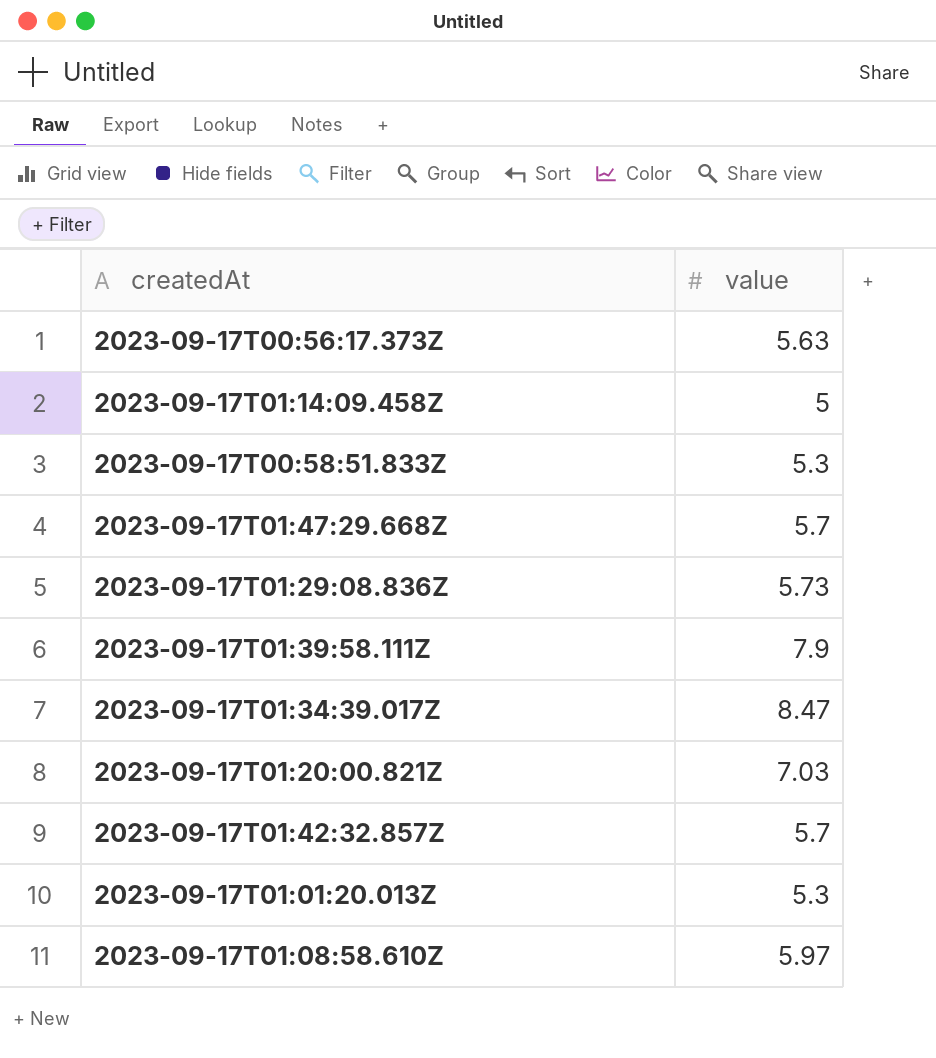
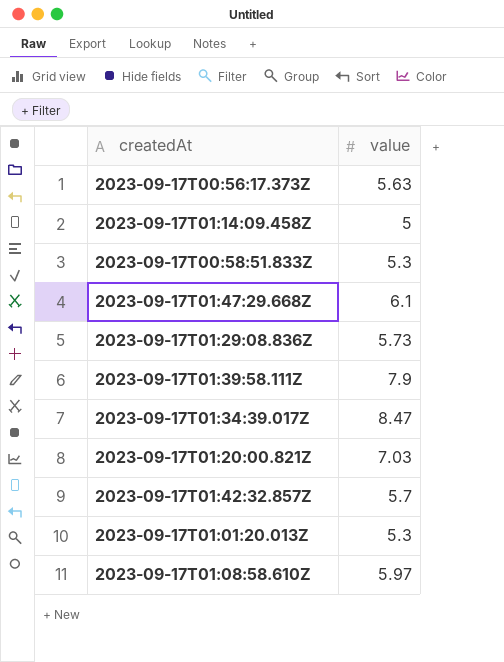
2023-09-17T01:47:29.668Z | value: 5.7 -> 6.1

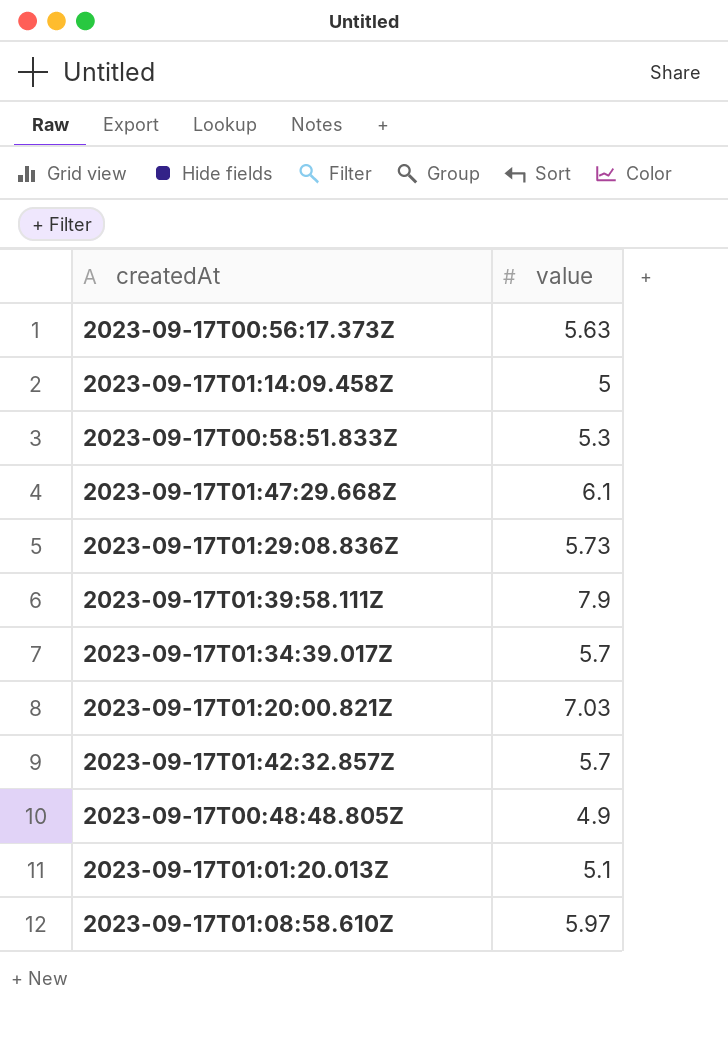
2023-09-17T01:34:39.017Z | value: 8.47 -> 5.7
row 2023-09-17T00:48:48.805Z: none -> 4.9
2023-09-17T01:01:20.013Z | value: 5.3 -> 5.1

